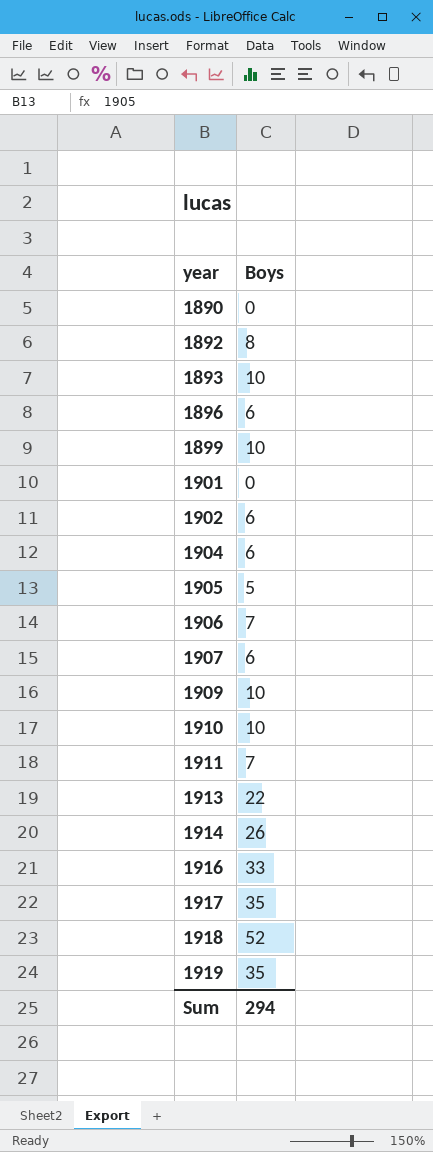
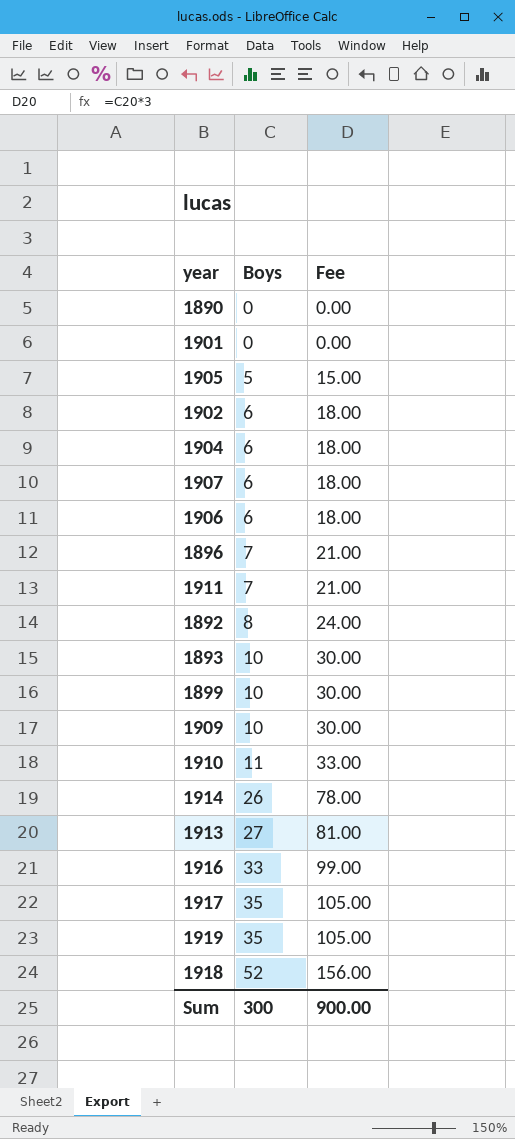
row order: year ascending -> Boys ascending
column Fee | formula: none -> [Boys] * 3
1906 | Boys: 7 -> 6
1896 | Boys: 6 -> 7
1910 | Boys: 10 -> 11
1913 | Boys: 22 -> 27
Sum | Boys: 294 -> 300

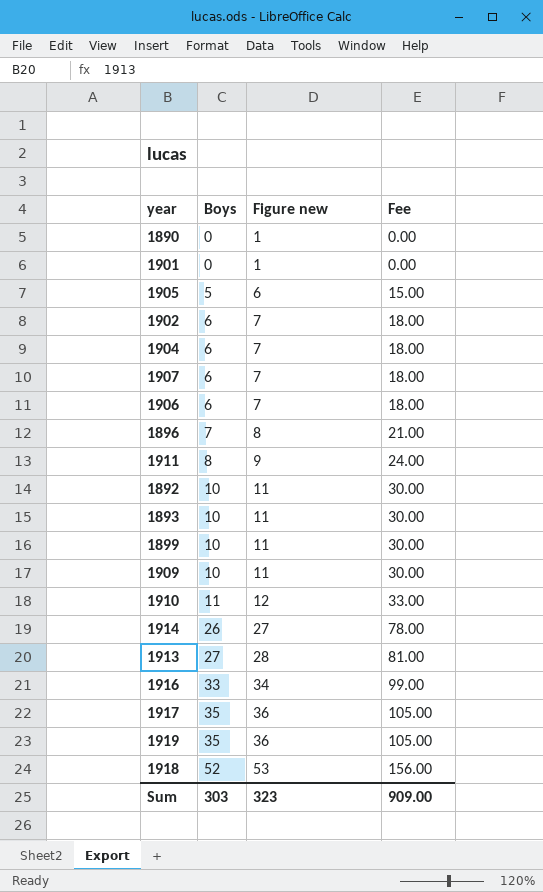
column Figure new | formula: none -> [Boys] + 1
1911 | Boys: 7 -> 8
1911 | Fee: 21.00 -> 24.00
1892 | Boys: 8 -> 10
1892 | Fee: 24.00 -> 30.00
Sum | Boys: 300 -> 303
Sum | Fee: 900.00 -> 909.00

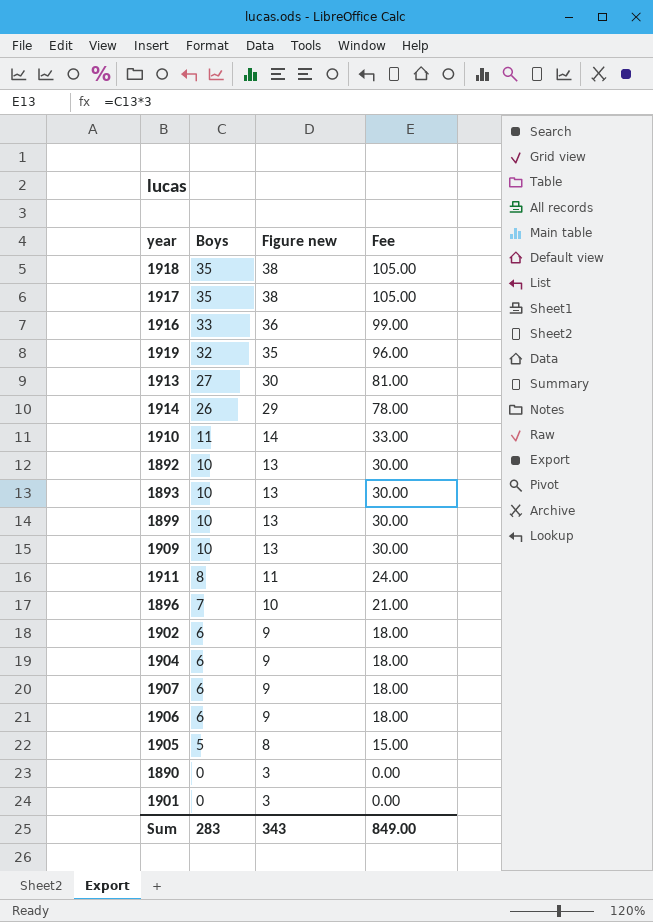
row order: Boys ascending -> Boys descending
column Figure new | formula: [Boys] + 1 -> [Boys] + 3
1918 | Boys: 52 -> 35
1918 | Fee: 156.00 -> 105.00
1919 | Boys: 35 -> 32
1919 | Fee: 105.00 -> 96.00
Sum | Boys: 303 -> 283
Sum | Figure new: 323 -> 343
Sum | Fee: 909.00 -> 849.00

